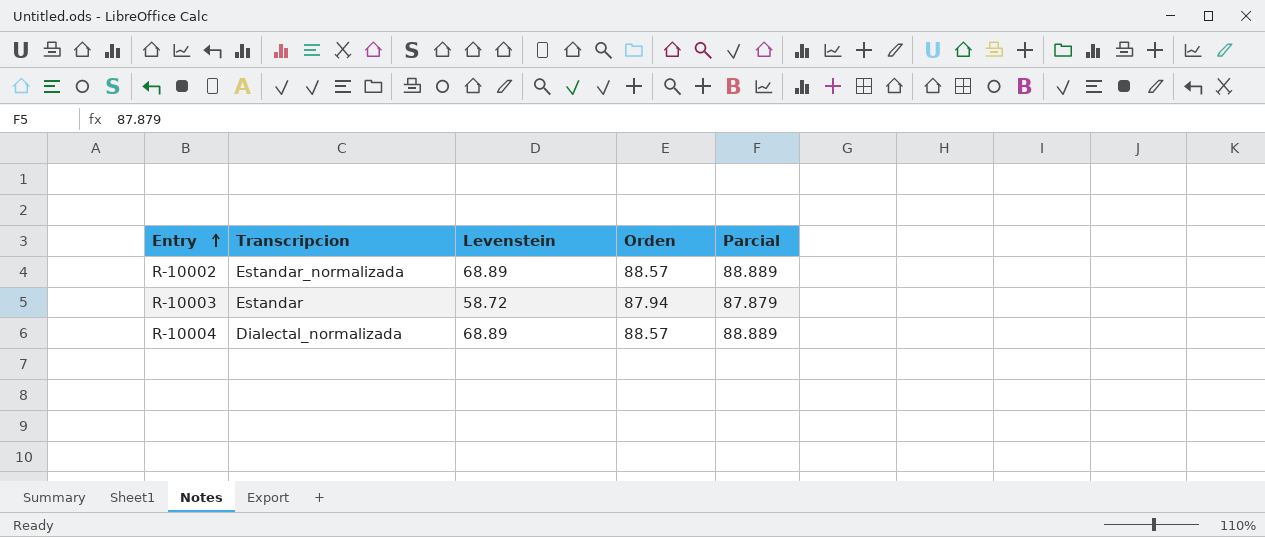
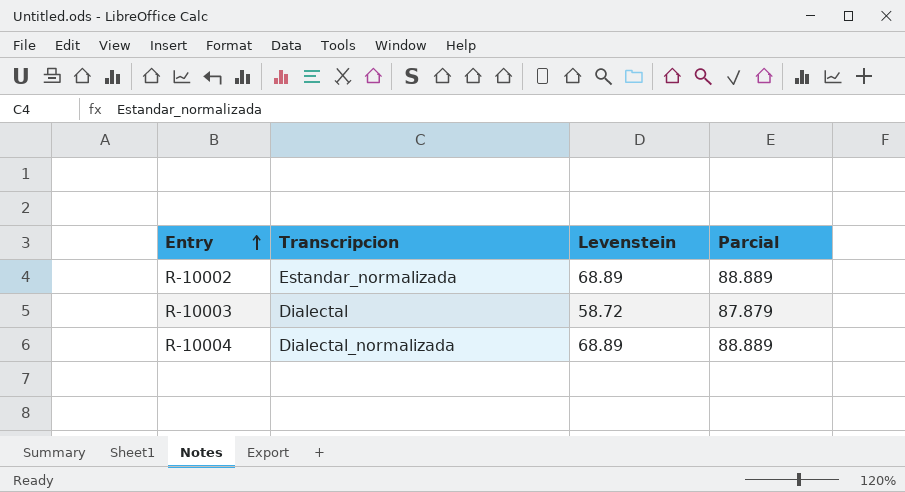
column Orden | position: 4 -> none
R-10003 | Transcripcion: Estandar -> Dialectal

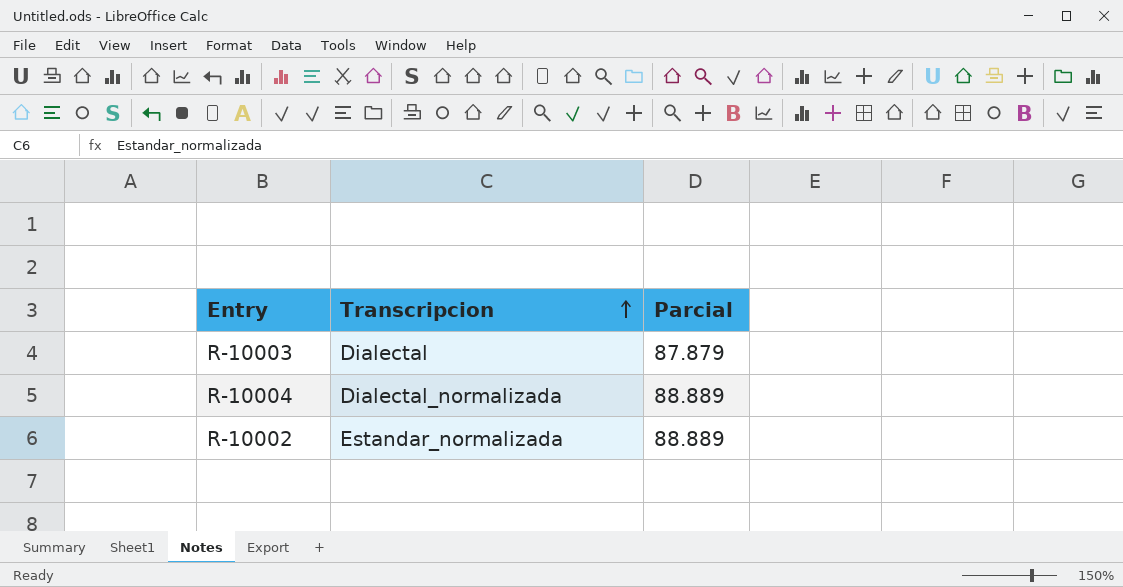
row order: Entry ascending -> Transcripcion ascending
column Levenstein | position: 3 -> none

